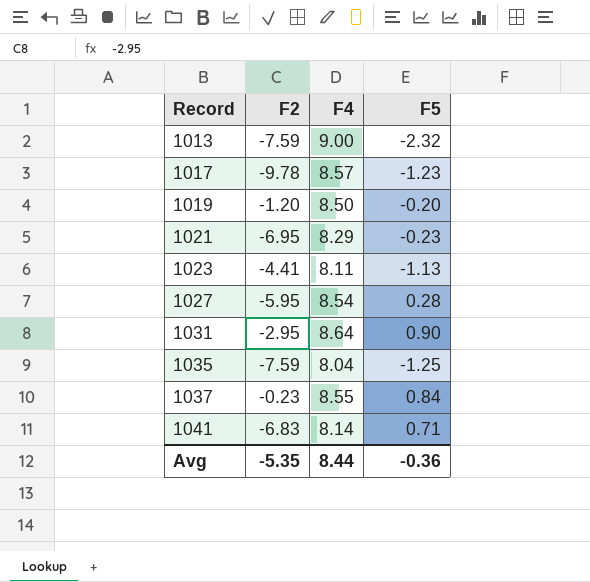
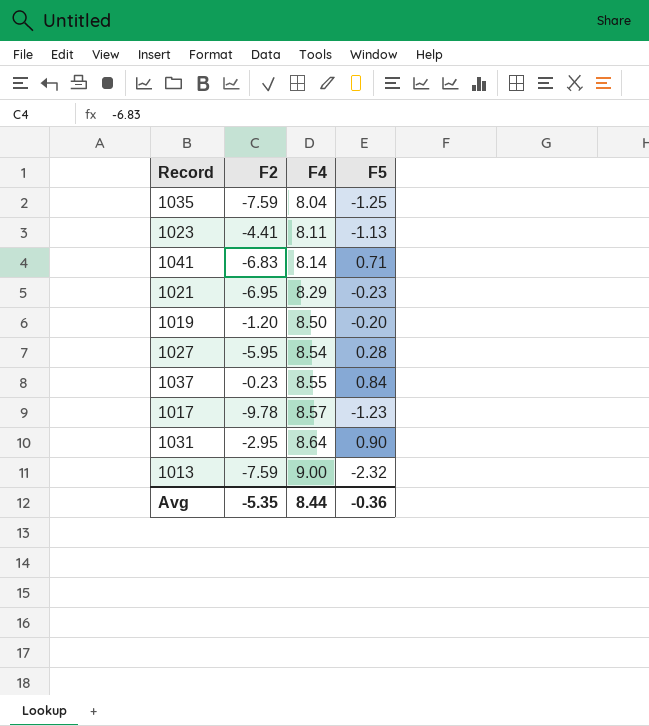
row order: Record ascending -> F4 ascending

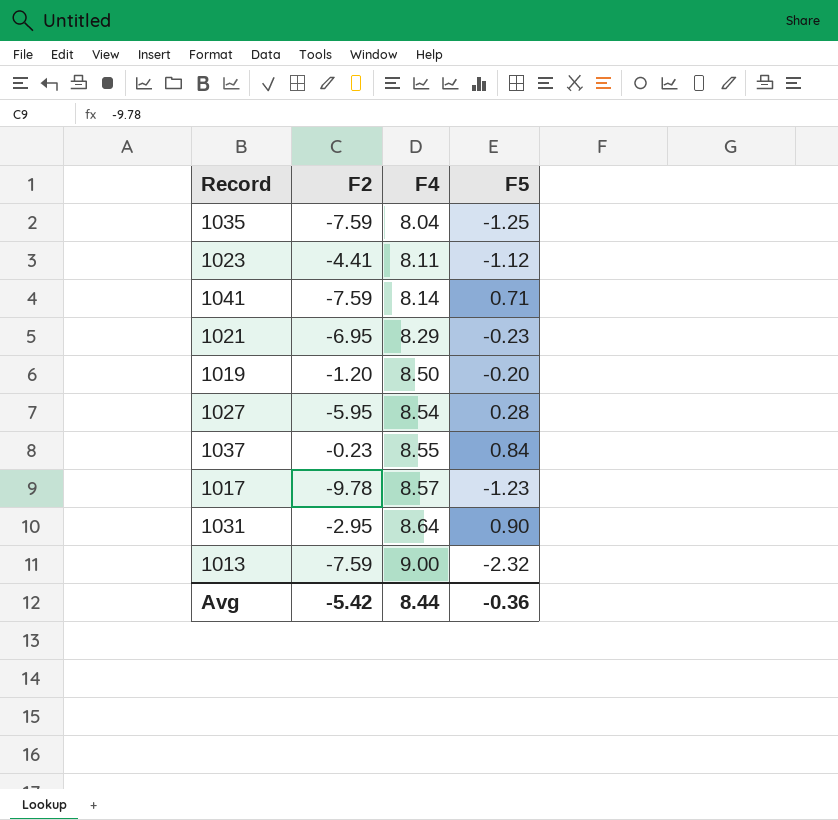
1023 | F5: -1.13 -> -1.12
1041 | F2: -6.83 -> -7.59
Avg | F2: -5.35 -> -5.42

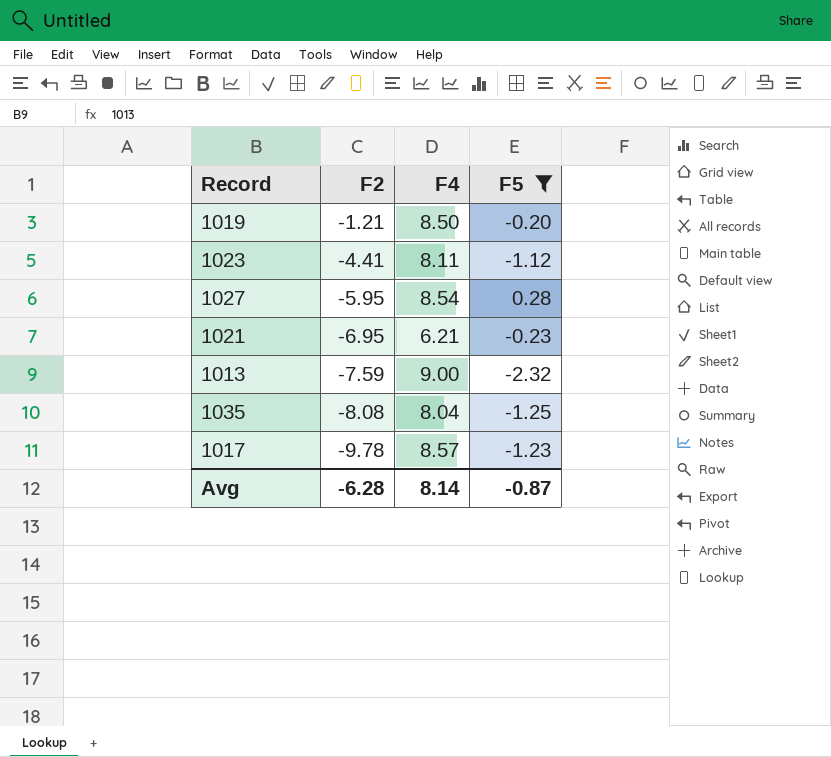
filter: none -> F5 <= 0.28
row order: F4 ascending -> F2 descending
1019 | F2: -1.20 -> -1.21
1021 | F4: 8.29 -> 6.21
1035 | F2: -7.59 -> -8.08
Avg | F2: -5.42 -> -6.28
Avg | F4: 8.44 -> 8.14
Avg | F5: -0.36 -> -0.87

